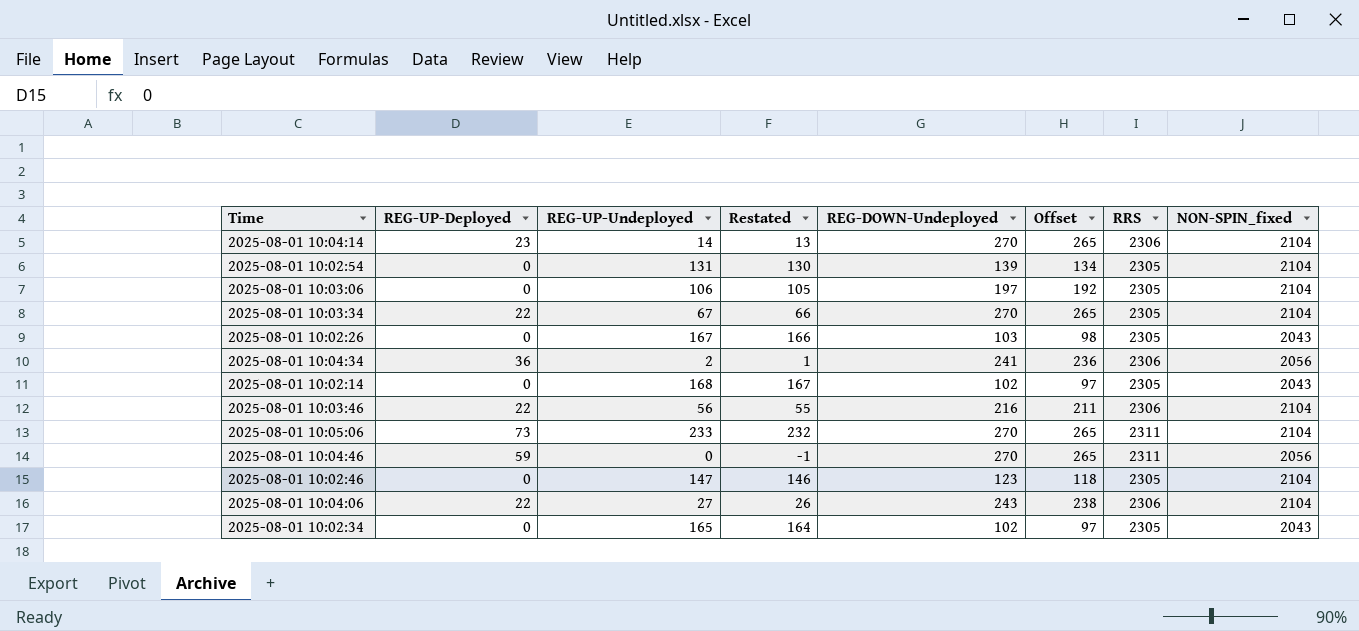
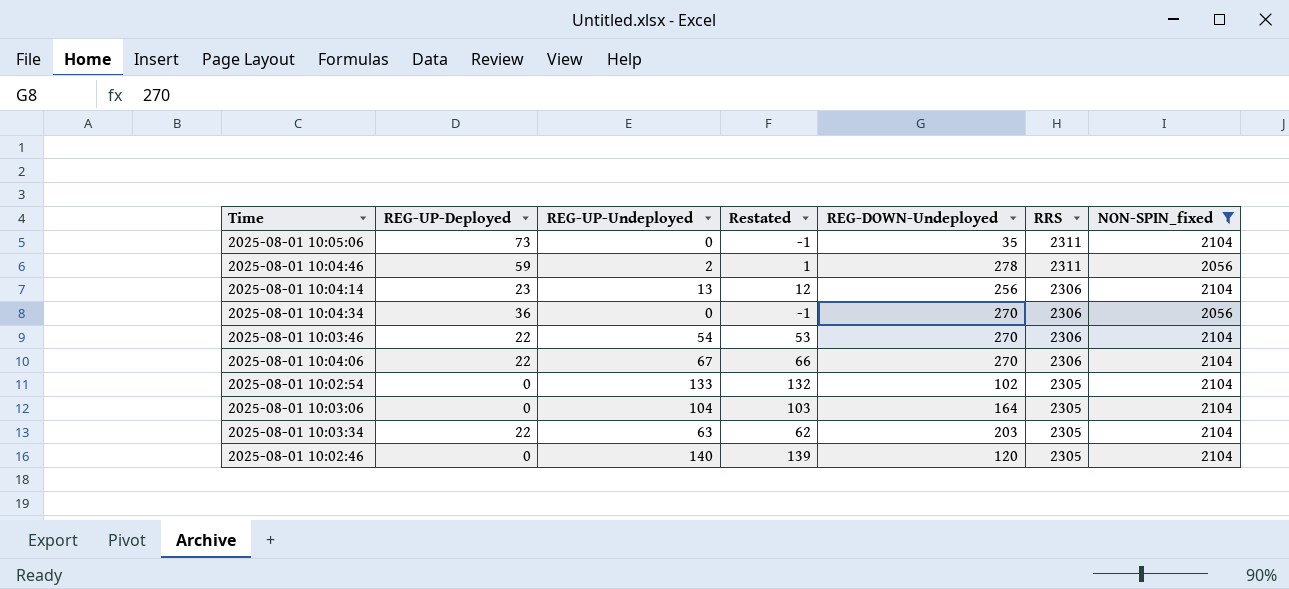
filter: none -> NON-SPIN_fixed != 2043
row order: none -> RRS descending
column Offset | formula: [REG-DOWN-Undeployed] - 5 -> none
2025-08-01 10:05:06 | REG-UP-Undeployed: 233 -> 0
2025-08-01 10:05:06 | Restated: 232 -> -1
2025-08-01 10:05:06 | REG-DOWN-Undeployed: 270 -> 35
2025-08-01 10:04:46 | REG-UP-Undeployed: 0 -> 2
2025-08-01 10:04:46 | Restated: -1 -> 1
2025-08-01 10:04:46 | REG-DOWN-Undeployed: 270 -> 278
2025-08-01 10:04:14 | REG-UP-Undeployed: 14 -> 13
2025-08-01 10:04:14 | Restated: 13 -> 12
2025-08-01 10:04:14 | REG-DOWN-Undeployed: 270 -> 256
2025-08-01 10:04:34 | REG-UP-Undeployed: 2 -> 0
2025-08-01 10:04:34 | Restated: 1 -> -1
2025-08-01 10:04:34 | REG-DOWN-Undeployed: 241 -> 270
2025-08-01 10:03:46 | REG-UP-Undeployed: 56 -> 54
2025-08-01 10:03:46 | Restated: 55 -> 53
2025-08-01 10:03:46 | REG-DOWN-Undeployed: 216 -> 270
2025-08-01 10:04:06 | REG-UP-Undeployed: 27 -> 67
2025-08-01 10:04:06 | Restated: 26 -> 66
2025-08-01 10:04:06 | REG-DOWN-Undeployed: 243 -> 270
2025-08-01 10:02:54 | REG-UP-Undeployed: 131 -> 133
2025-08-01 10:02:54 | Restated: 130 -> 132
2025-08-01 10:02:54 | REG-DOWN-Undeployed: 139 -> 102
2025-08-01 10:03:06 | REG-UP-Undeployed: 106 -> 104
2025-08-01 10:03:06 | Restated: 105 -> 103
2025-08-01 10:03:06 | REG-DOWN-Undeployed: 197 -> 164
2025-08-01 10:03:34 | REG-UP-Undeployed: 67 -> 63
2025-08-01 10:03:34 | Restated: 66 -> 62
2025-08-01 10:03:34 | REG-DOWN-Undeployed: 270 -> 203
2025-08-01 10:02:46 | REG-UP-Undeployed: 147 -> 140
2025-08-01 10:02:46 | Restated: 146 -> 139
2025-08-01 10:02:46 | REG-DOWN-Undeployed: 123 -> 120

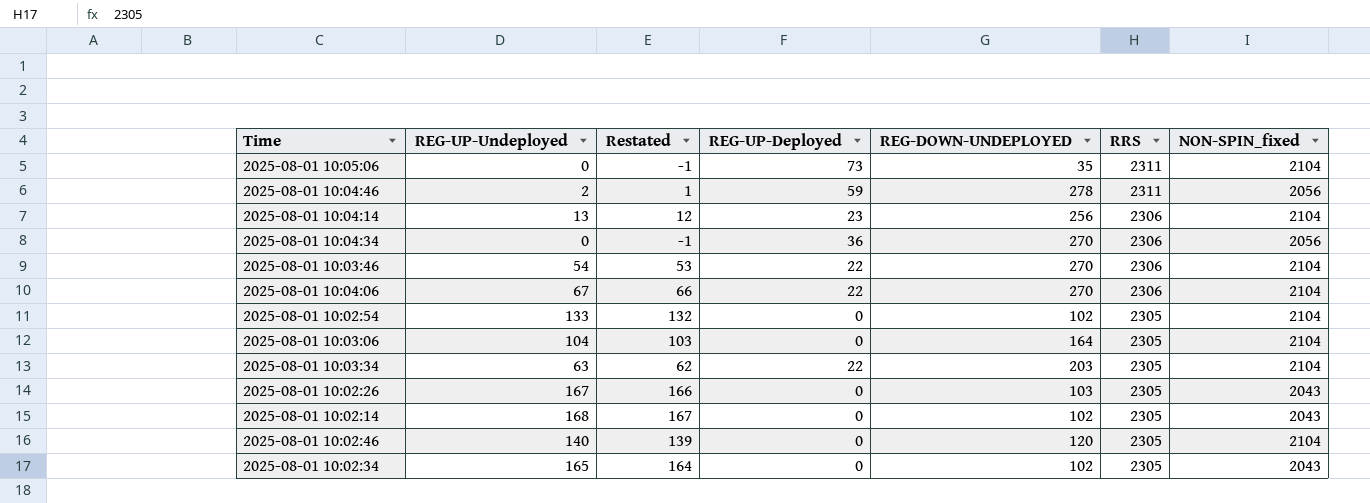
filter: NON-SPIN_fixed != 2043 -> none
column REG-UP-Deployed | position: 2 -> 4
column name: REG-DOWN-Undeployed -> REG-DOWN-UNDEPLOYED

